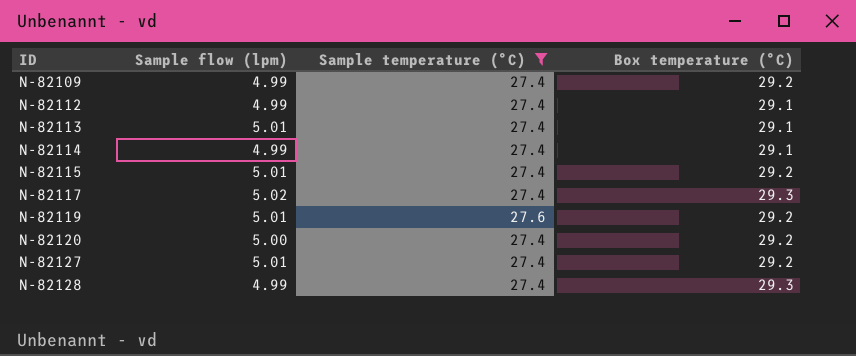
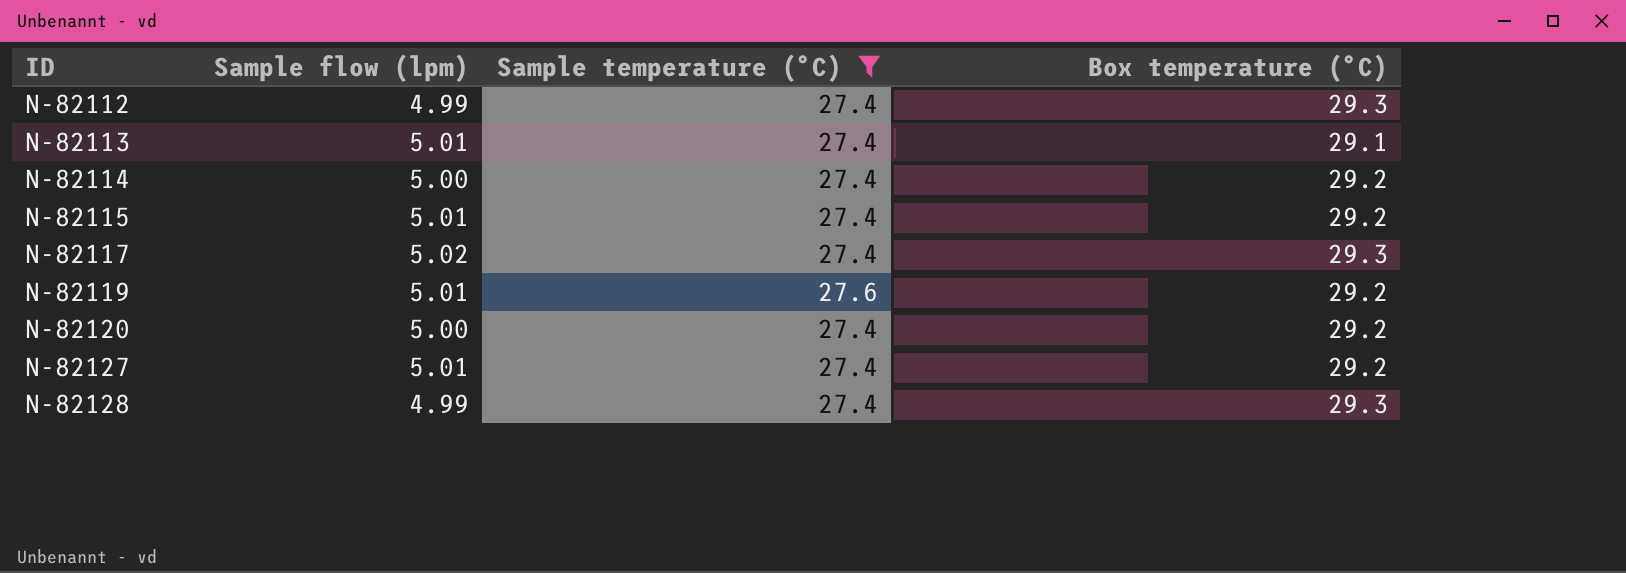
row N-82109: 4.99 | 27.4 | 29.2 -> none
N-82112 | Box temperature (°C): 29.1 -> 29.3
N-82114 | Sample flow (lpm): 4.99 -> 5.00
N-82114 | Box temperature (°C): 29.1 -> 29.2

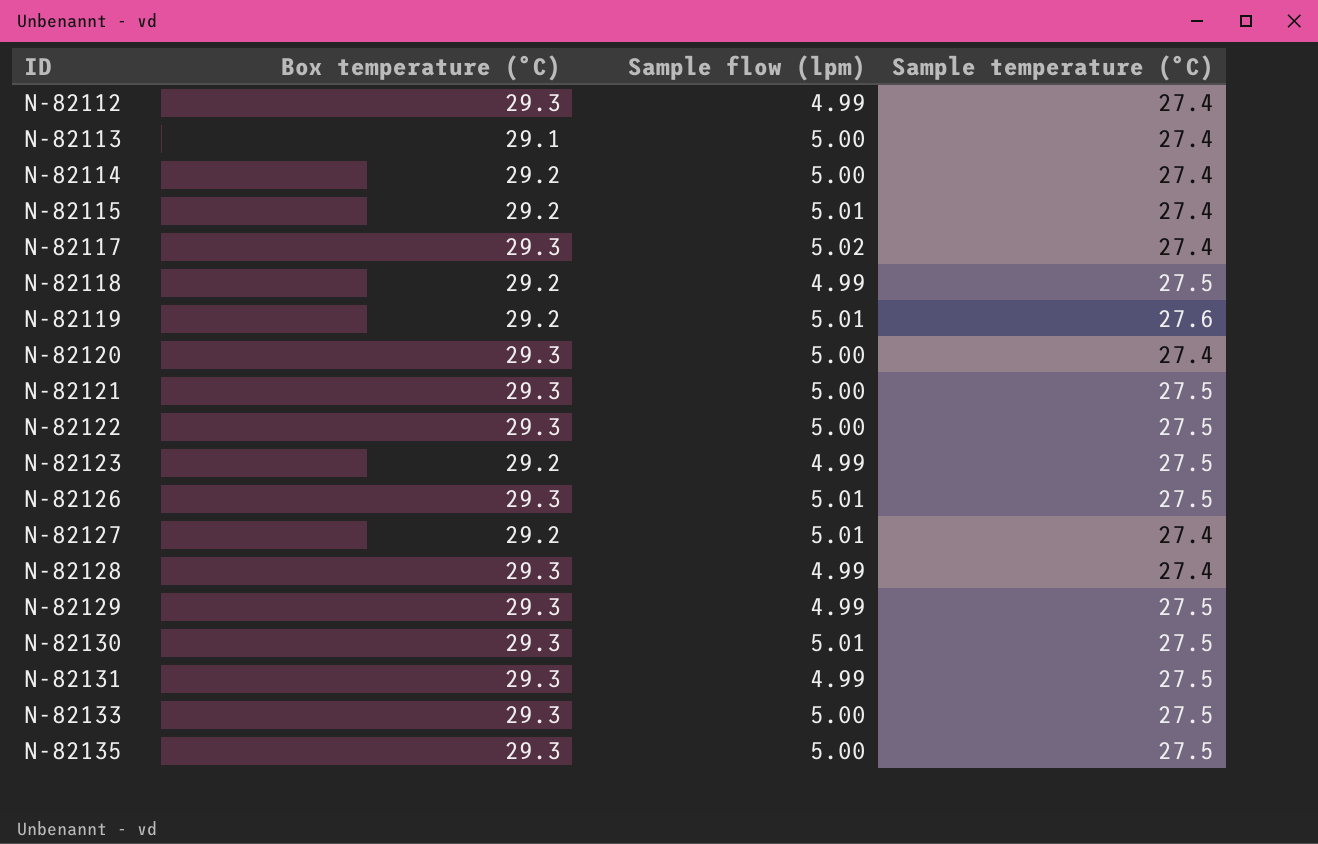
filter: Sample temperature (°C) != 27.5 -> none
column Box temperature (°C) | position: 4 -> 2
N-82113 | Sample flow (lpm): 5.01 -> 5.00
N-82120 | Box temperature (°C): 29.2 -> 29.3

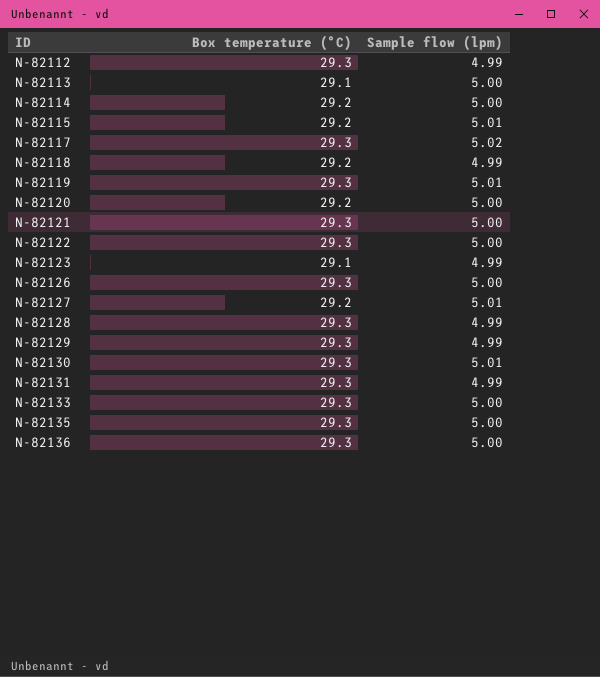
column Sample temperature (°C) | position: 4 -> none
N-82119 | Box temperature (°C): 29.2 -> 29.3
N-82120 | Box temperature (°C): 29.3 -> 29.2
N-82123 | Box temperature (°C): 29.2 -> 29.1
N-82126 | Sample flow (lpm): 5.01 -> 5.00
row N-82136: none -> 29.3 | 5.00

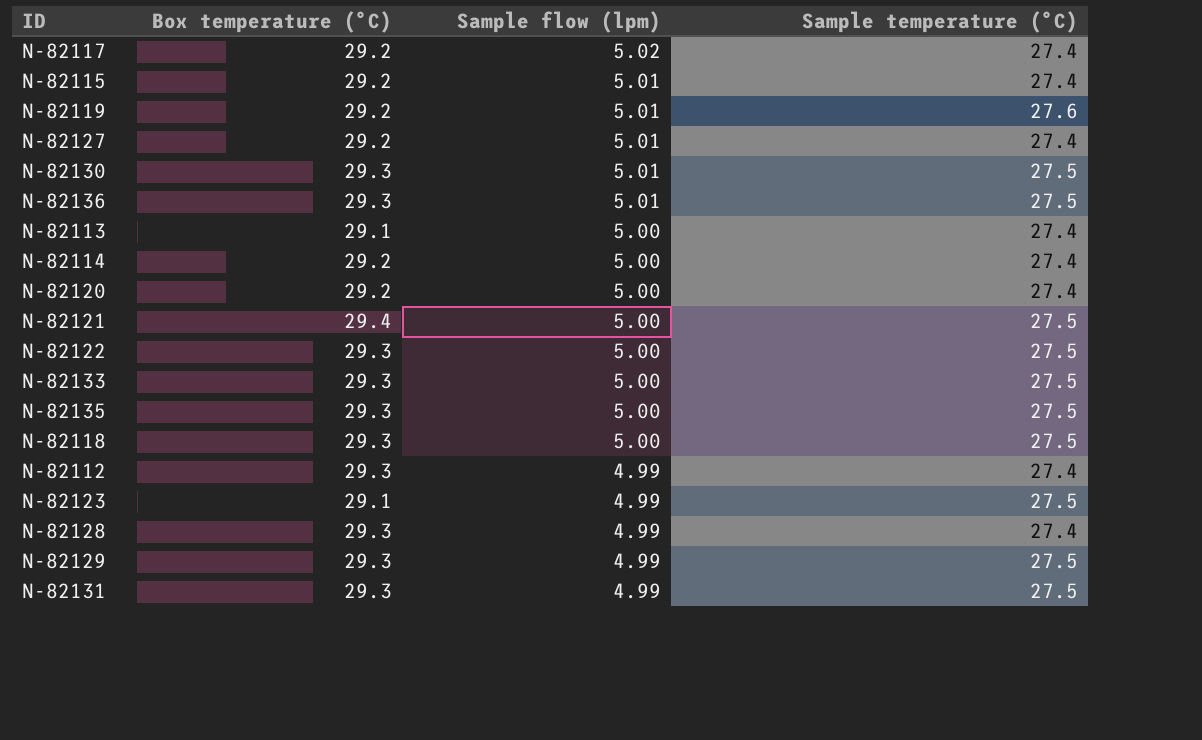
row order: ID ascending -> Sample flow (lpm) descending
column Sample temperature (°C) | position: none -> 4
row N-82126: 29.3 | 5.00 -> none
N-82117 | Box temperature (°C): 29.3 -> 29.2
N-82119 | Box temperature (°C): 29.3 -> 29.2
N-82136 | Sample flow (lpm): 5.00 -> 5.01
N-82121 | Box temperature (°C): 29.3 -> 29.4
N-82118 | Box temperature (°C): 29.2 -> 29.3
N-82118 | Sample flow (lpm): 4.99 -> 5.00

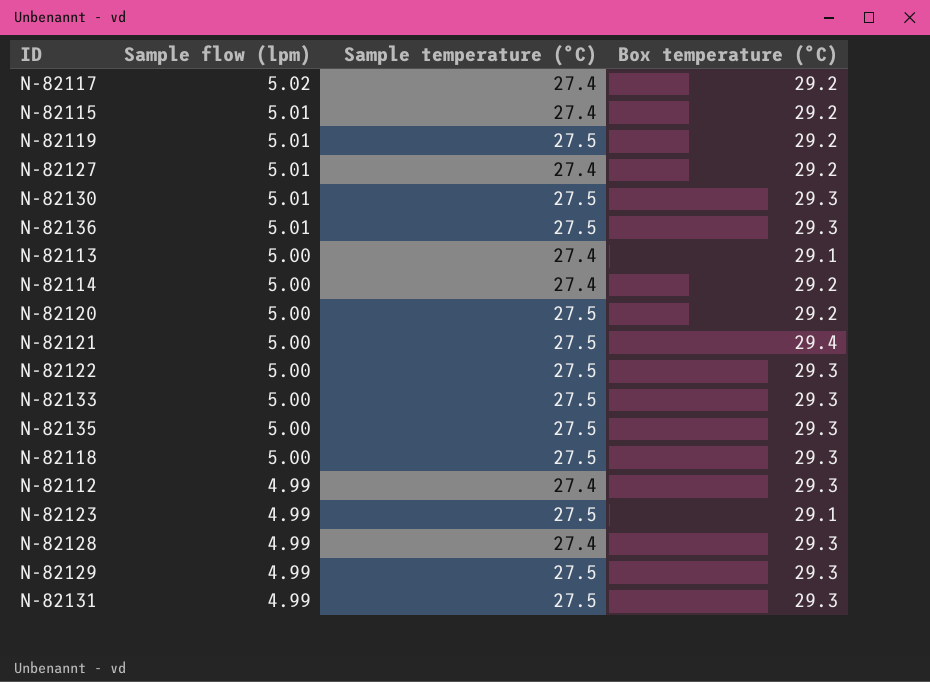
column Box temperature (°C) | position: 2 -> 4
N-82119 | Sample temperature (°C): 27.6 -> 27.5
N-82120 | Sample temperature (°C): 27.4 -> 27.5

